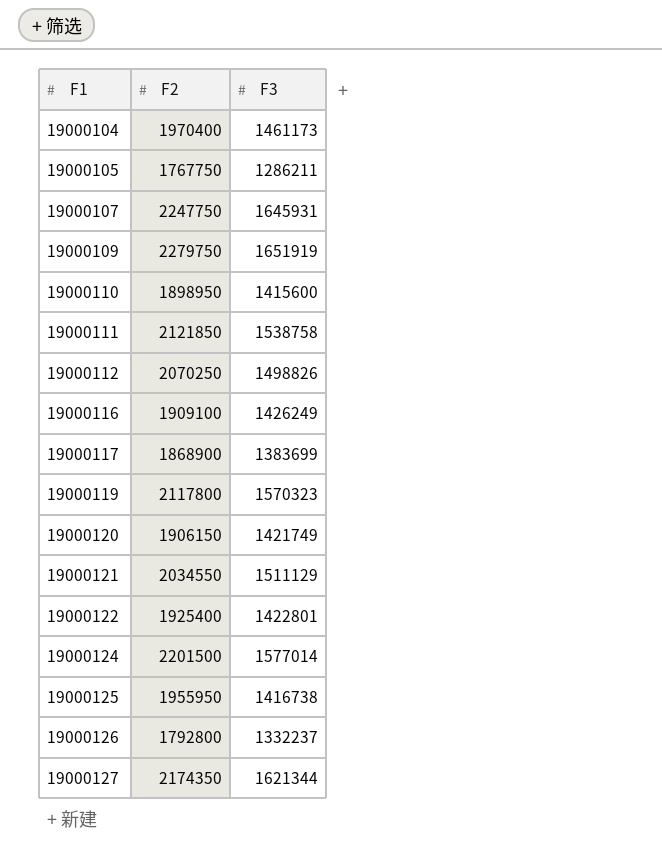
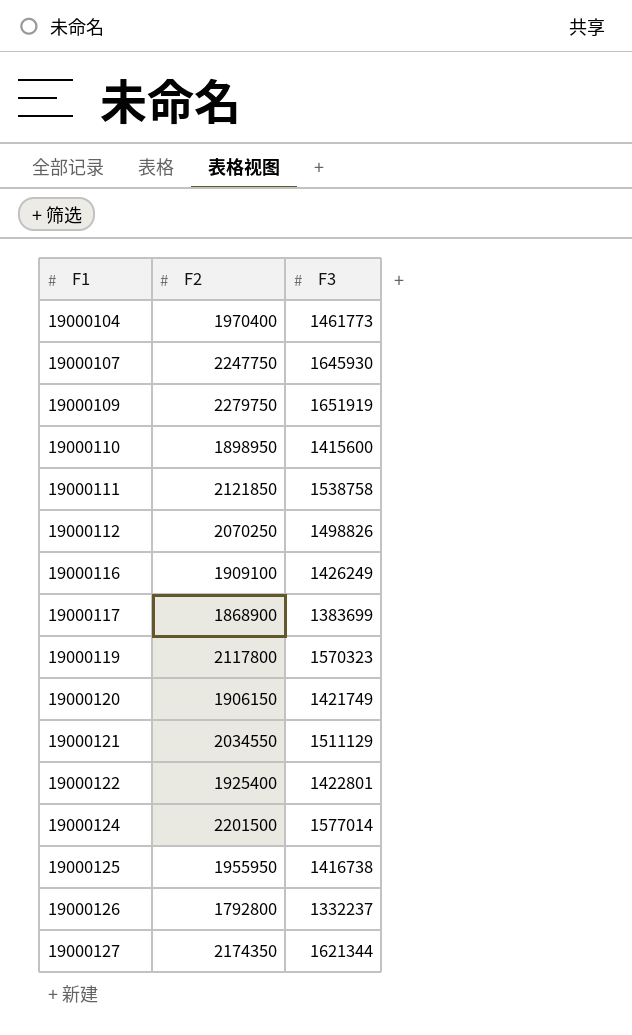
row 19000105: 1767750 | 1286211 -> none
19000104 | F3: 1461173 -> 1461773
19000107 | F3: 1645931 -> 1645930

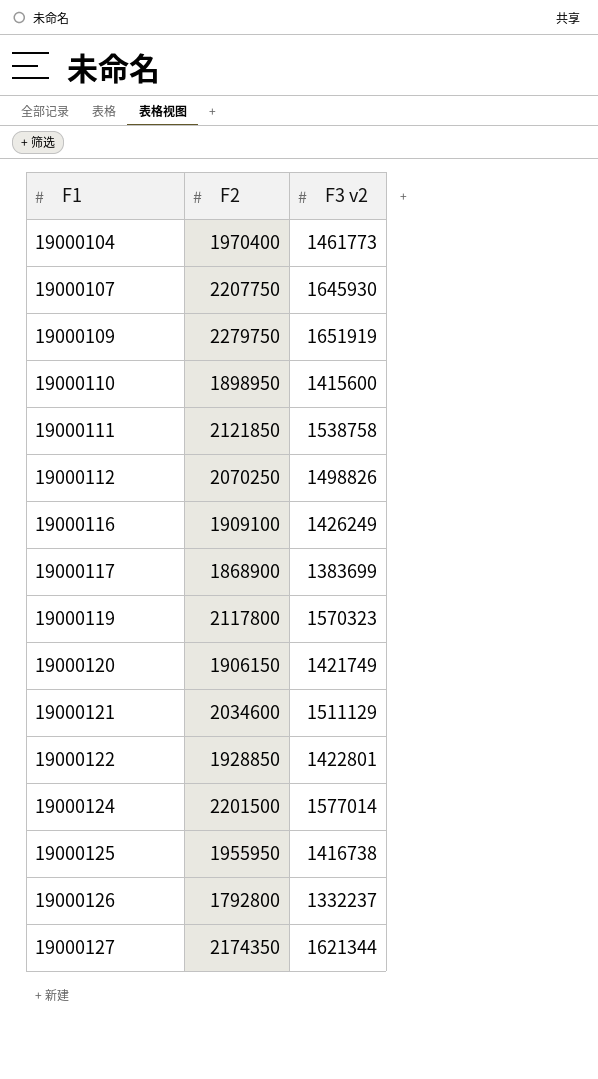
column name: F3 -> F3 v2
19000107 | F2: 2247750 -> 2207750
19000121 | F2: 2034550 -> 2034600
19000122 | F2: 1925400 -> 1928850

